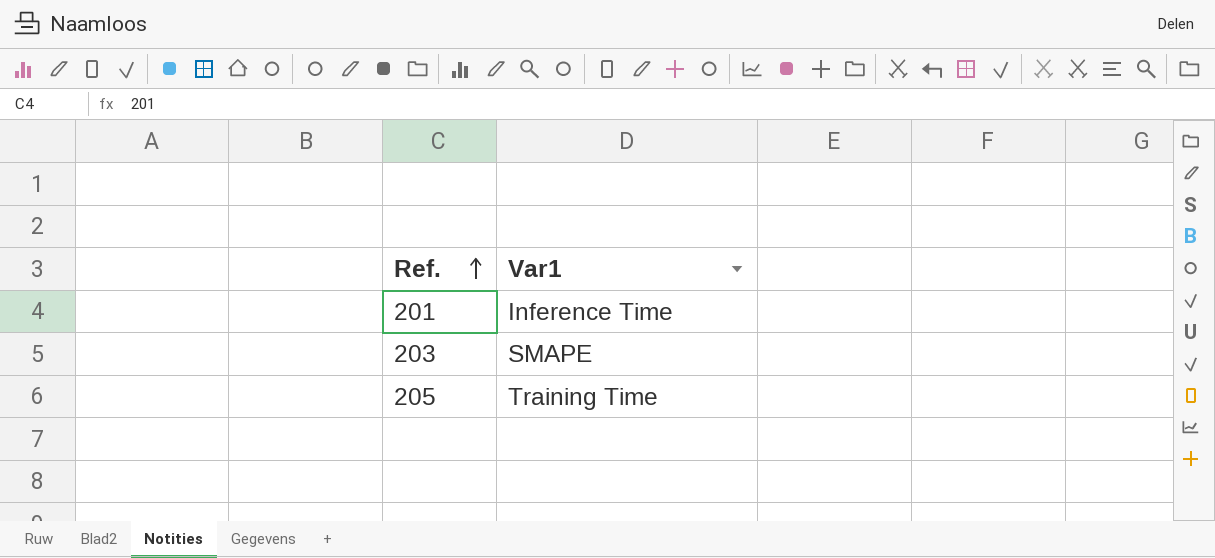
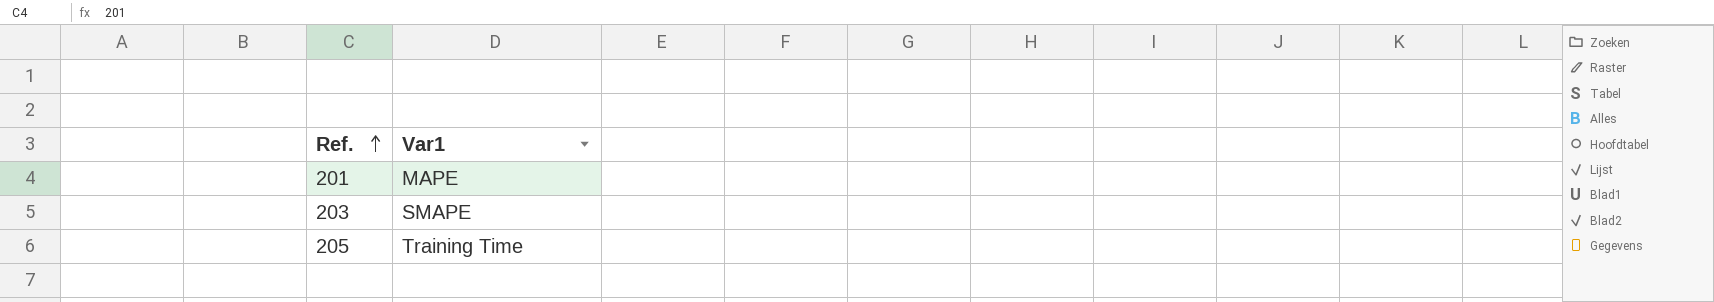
201 | Var1: Inference Time -> MAPE

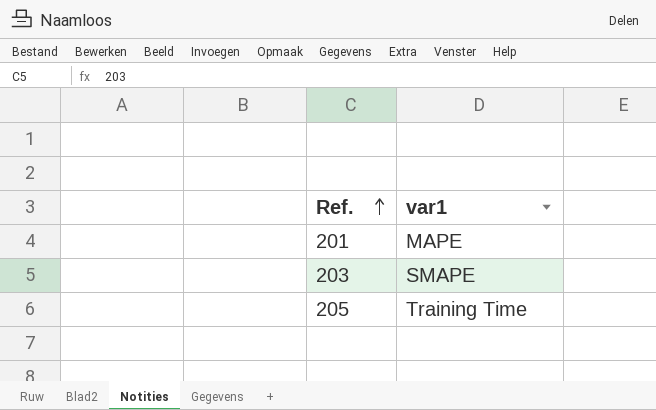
column name: Var1 -> var1

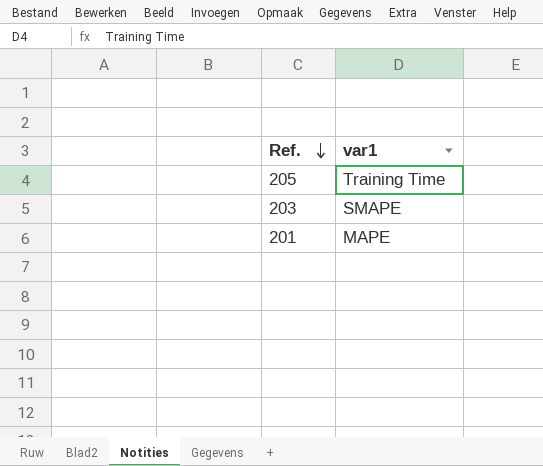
row order: Ref. ascending -> Ref. descending

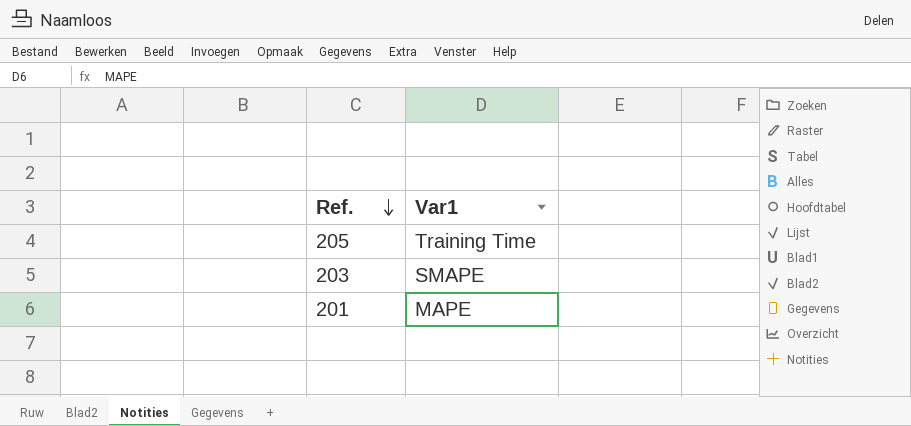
column name: var1 -> Var1

